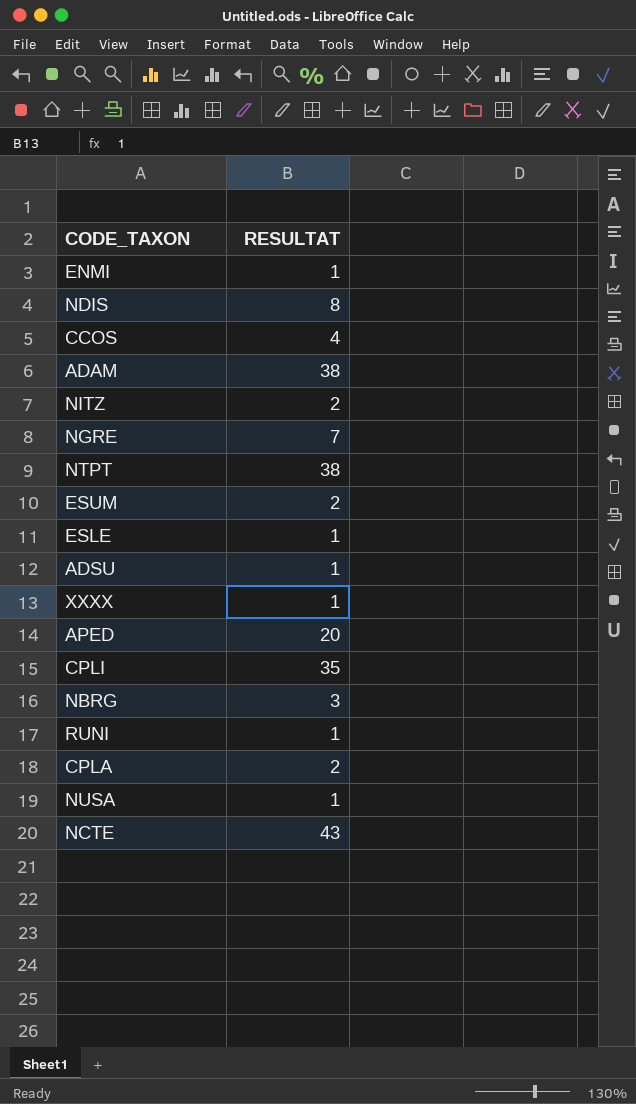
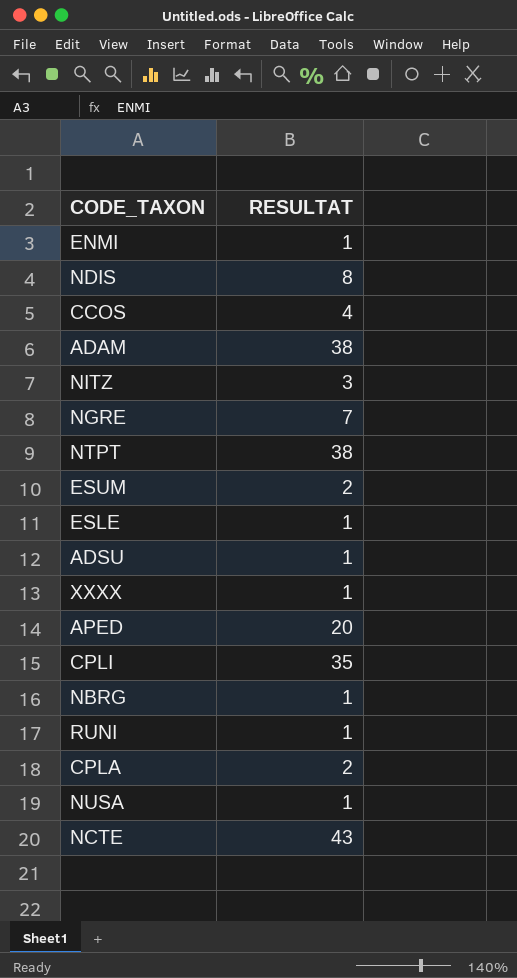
NITZ | RESULTAT: 2 -> 3
NBRG | RESULTAT: 3 -> 1

